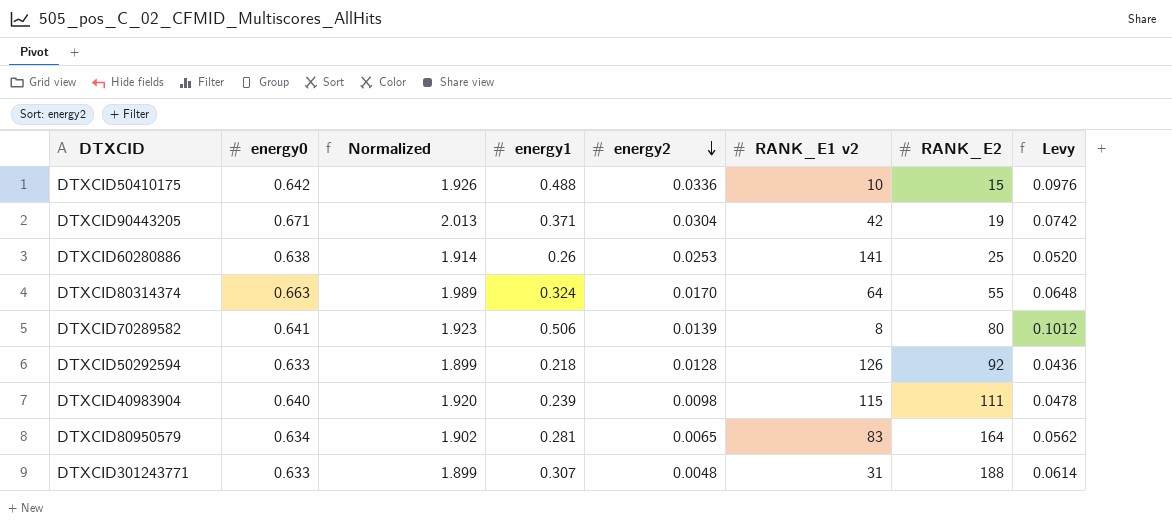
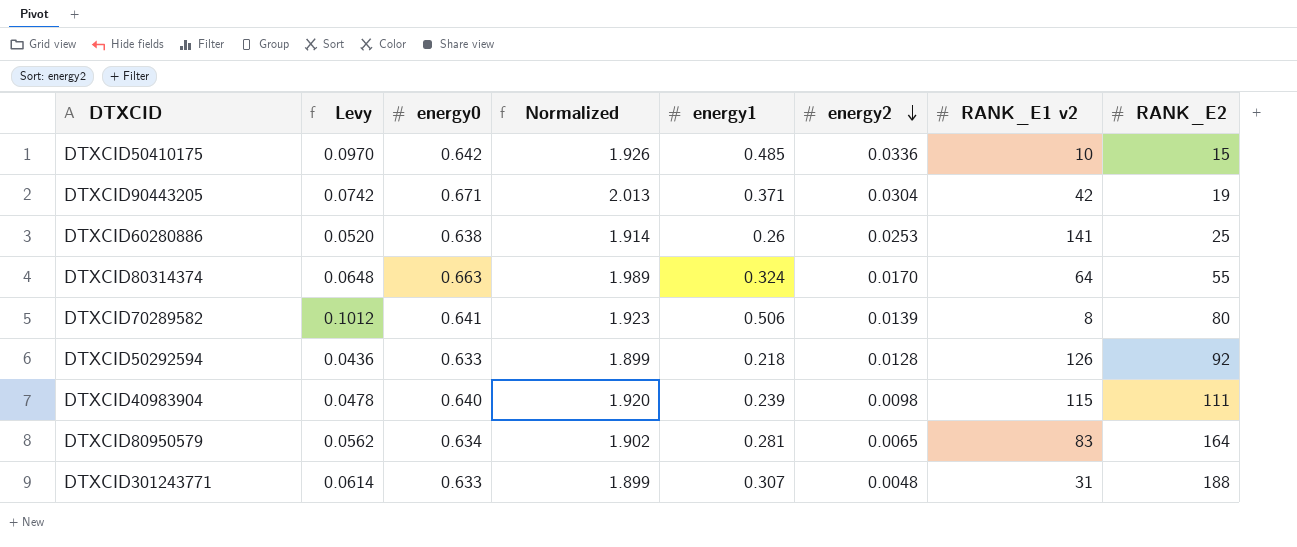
column Levy | position: 8 -> 2
DTXCID50410175 | Levy: 0.0976 -> 0.0970
DTXCID50410175 | energy1: 0.488 -> 0.485

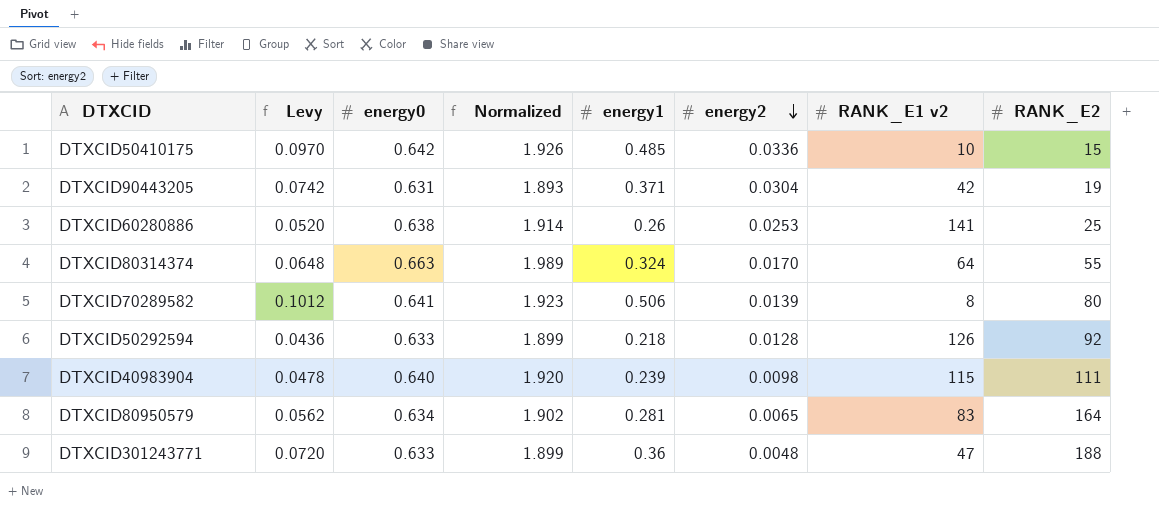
DTXCID90443205 | energy0: 0.671 -> 0.631
DTXCID90443205 | Normalized: 2.013 -> 1.893
DTXCID301243771 | Levy: 0.0614 -> 0.0720
DTXCID301243771 | energy1: 0.307 -> 0.36
DTXCID301243771 | RANK_E1 v2: 31 -> 47

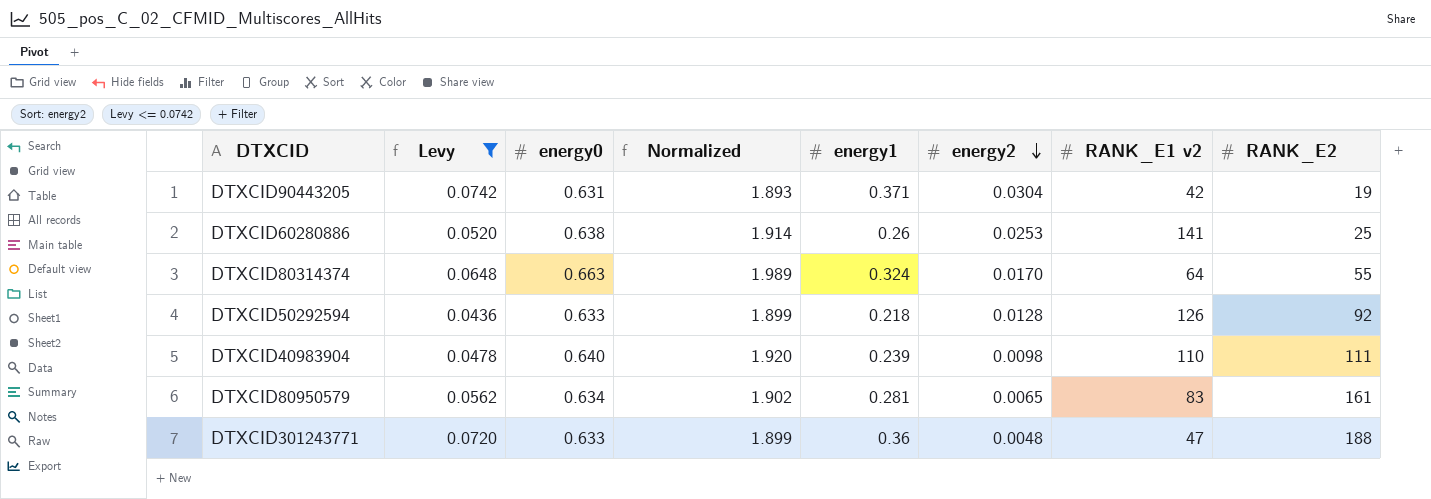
filter: none -> Levy <= 0.0742
DTXCID40983904 | RANK_E1 v2: 115 -> 110
DTXCID80950579 | RANK_E2: 164 -> 161

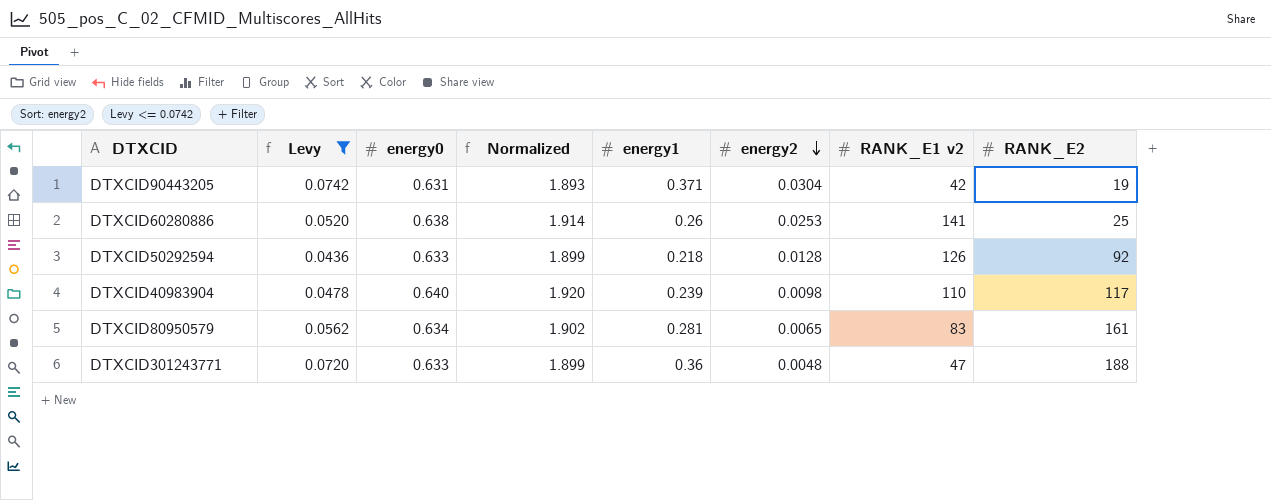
row DTXCID80314374: 0.0648 | 0.663 | 1.989 | 0.324 | 0.0170 | 64 | 55 -> none
DTXCID40983904 | RANK_E2: 111 -> 117

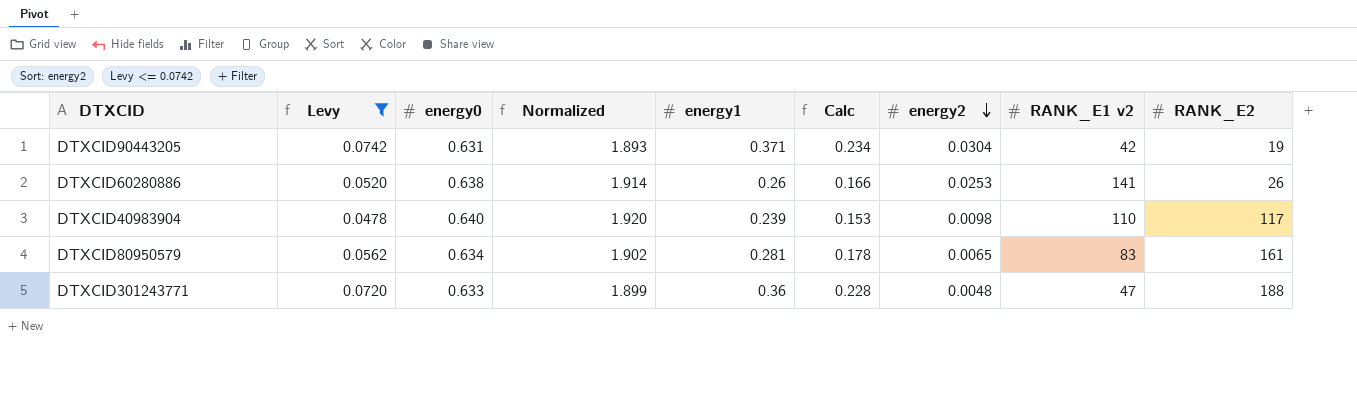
column Calc | formula: none -> [energy0] * [energy1]
row DTXCID50292594: 0.0436 | 0.633 | 1.899 | 0.218 | 0.0128 | 126 | 92 -> none
DTXCID60280886 | RANK_E2: 25 -> 26

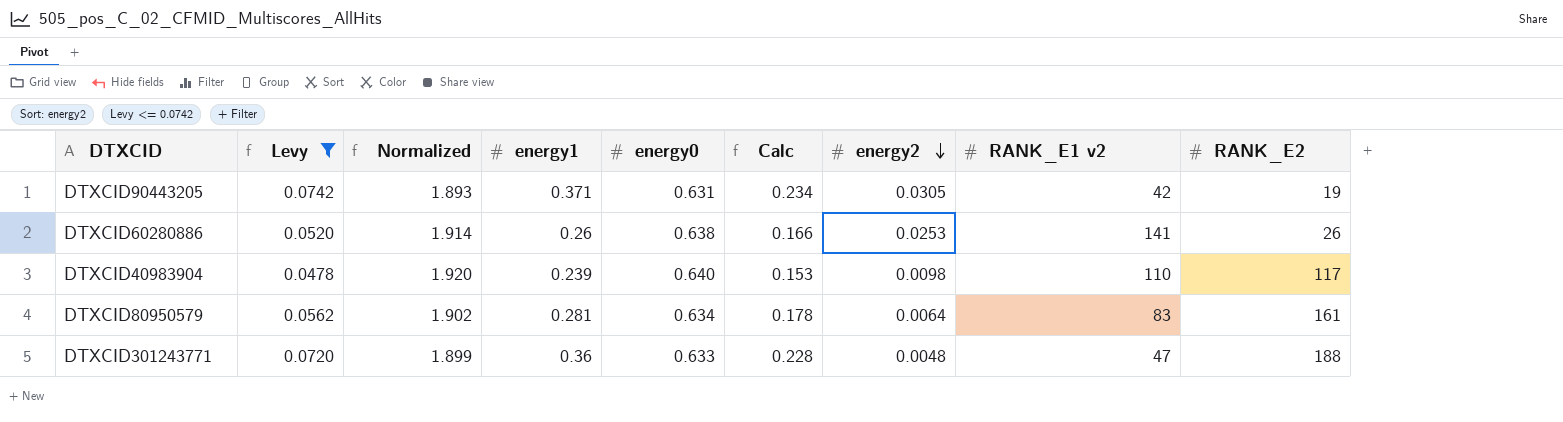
column energy0 | position: 3 -> 5
DTXCID90443205 | energy2: 0.0304 -> 0.0305
DTXCID80950579 | energy2: 0.0065 -> 0.0064

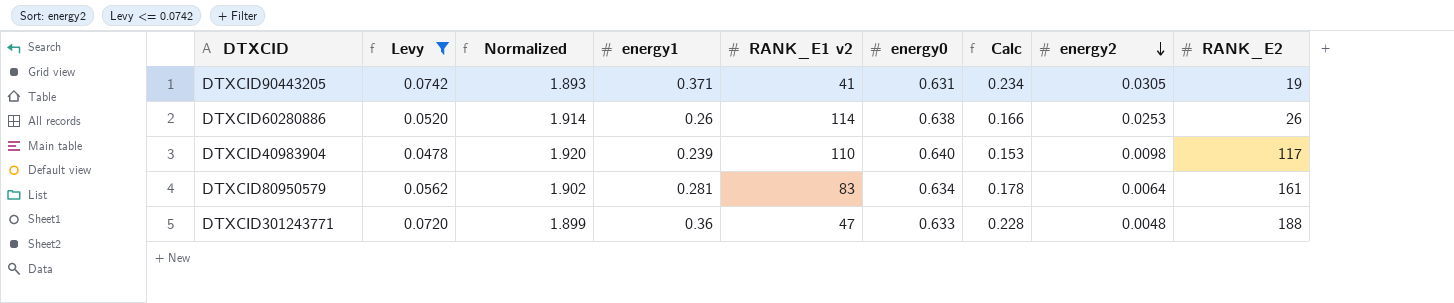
column RANK_E1 v2 | position: 8 -> 5
DTXCID90443205 | RANK_E1 v2: 42 -> 41
DTXCID60280886 | RANK_E1 v2: 141 -> 114

